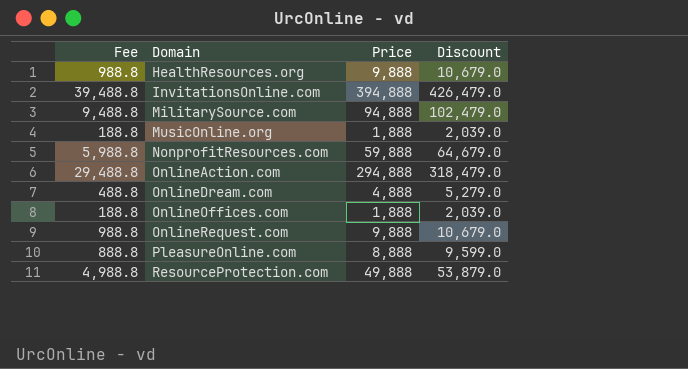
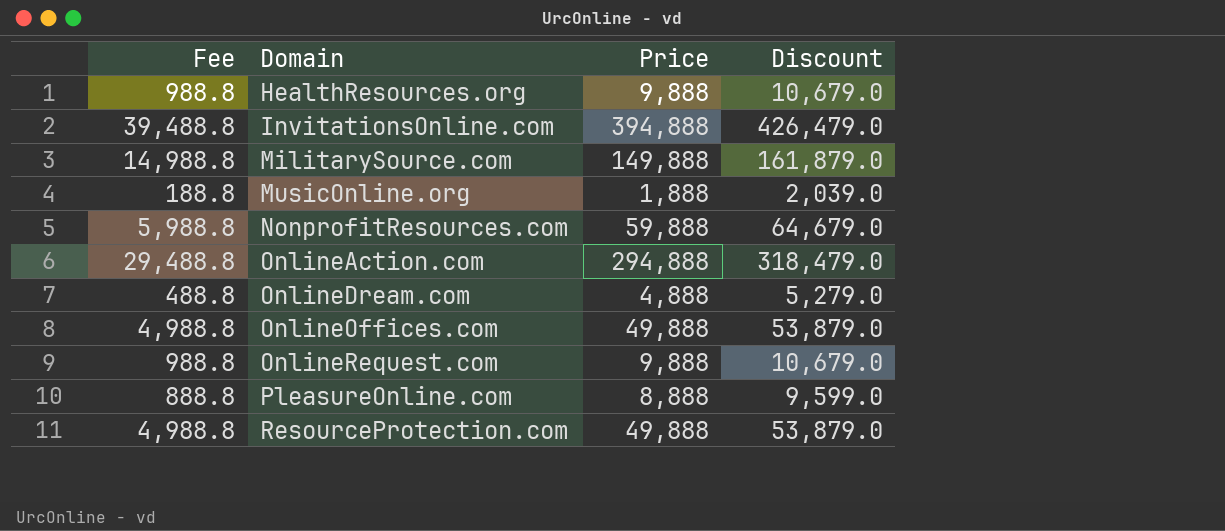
MilitarySource.com | Fee: 9,488.8 -> 14,988.8
MilitarySource.com | Price: 94,888 -> 149,888
MilitarySource.com | Discount: 102,479.0 -> 161,879.0
OnlineOffices.com | Fee: 188.8 -> 4,988.8
OnlineOffices.com | Price: 1,888 -> 49,888
OnlineOffices.com | Discount: 2,039.0 -> 53,879.0

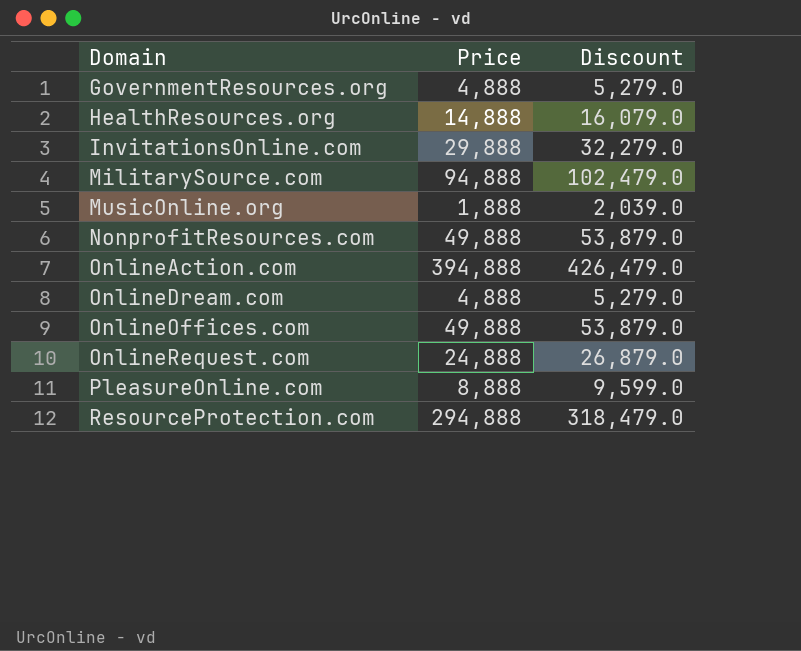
column Fee | formula: [Price] * 0.1 -> none
row GovernmentResources.org: none -> 4,888 | 5,279.0
HealthResources.org | Price: 9,888 -> 14,888
HealthResources.org | Discount: 10,679.0 -> 16,079.0
InvitationsOnline.com | Price: 394,888 -> 29,888
InvitationsOnline.com | Discount: 426,479.0 -> 32,279.0
MilitarySource.com | Price: 149,888 -> 94,888
MilitarySource.com | Discount: 161,879.0 -> 102,479.0
NonprofitResources.com | Price: 59,888 -> 49,888
NonprofitResources.com | Discount: 64,679.0 -> 53,879.0
OnlineAction.com | Price: 294,888 -> 394,888
OnlineAction.com | Discount: 318,479.0 -> 426,479.0
OnlineRequest.com | Price: 9,888 -> 24,888
OnlineRequest.com | Discount: 10,679.0 -> 26,879.0
ResourceProtection.com | Price: 49,888 -> 294,888
ResourceProtection.com | Discount: 53,879.0 -> 318,479.0

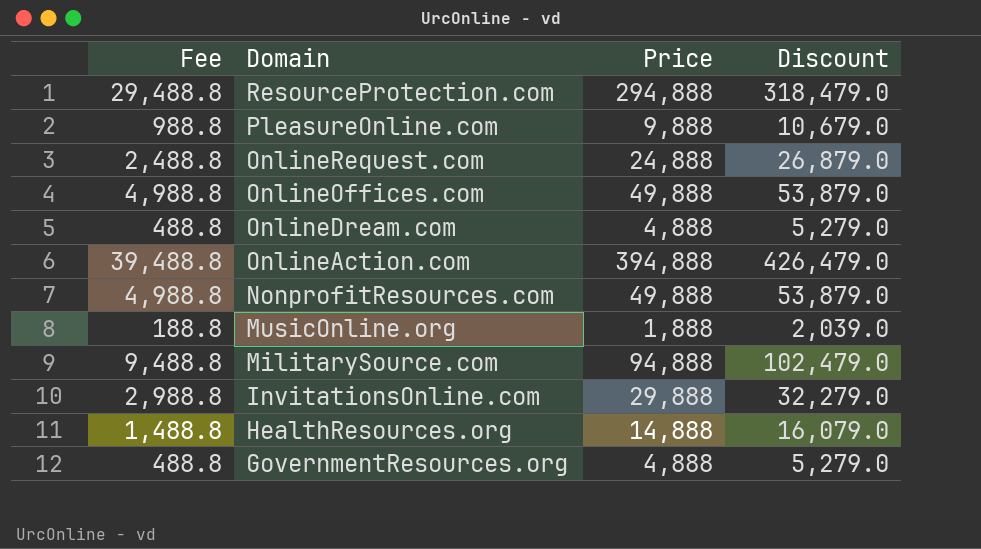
row order: Domain ascending -> Domain descending
column Fee | formula: none -> [Price] * 0.1
PleasureOnline.com | Price: 8,888 -> 9,888
PleasureOnline.com | Discount: 9,599.0 -> 10,679.0

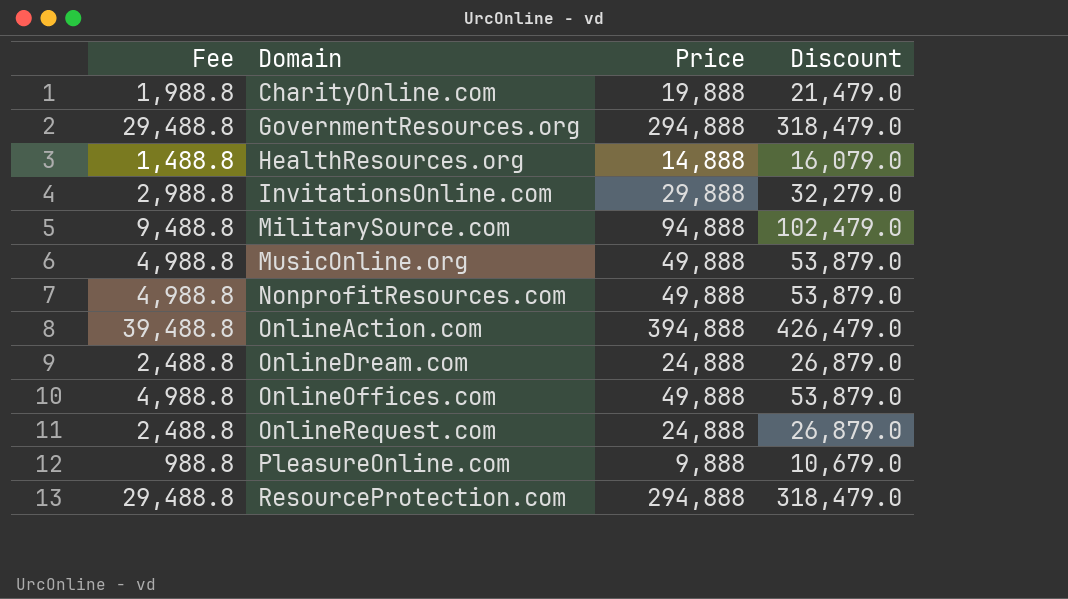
row order: Domain descending -> Domain ascending
row CharityOnline.com: none -> 1,988.8 | 19,888 | 21,479.0
GovernmentResources.org | Fee: 488.8 -> 29,488.8
GovernmentResources.org | Price: 4,888 -> 294,888
GovernmentResources.org | Discount: 5,279.0 -> 318,479.0
MusicOnline.org | Fee: 188.8 -> 4,988.8
MusicOnline.org | Price: 1,888 -> 49,888
MusicOnline.org | Discount: 2,039.0 -> 53,879.0
OnlineDream.com | Fee: 488.8 -> 2,488.8
OnlineDream.com | Price: 4,888 -> 24,888
OnlineDream.com | Discount: 5,279.0 -> 26,879.0

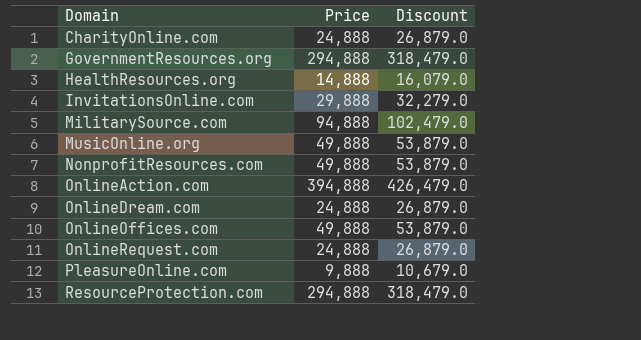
column Fee | formula: [Price] * 0.1 -> none
CharityOnline.com | Price: 19,888 -> 24,888
CharityOnline.com | Discount: 21,479.0 -> 26,879.0

